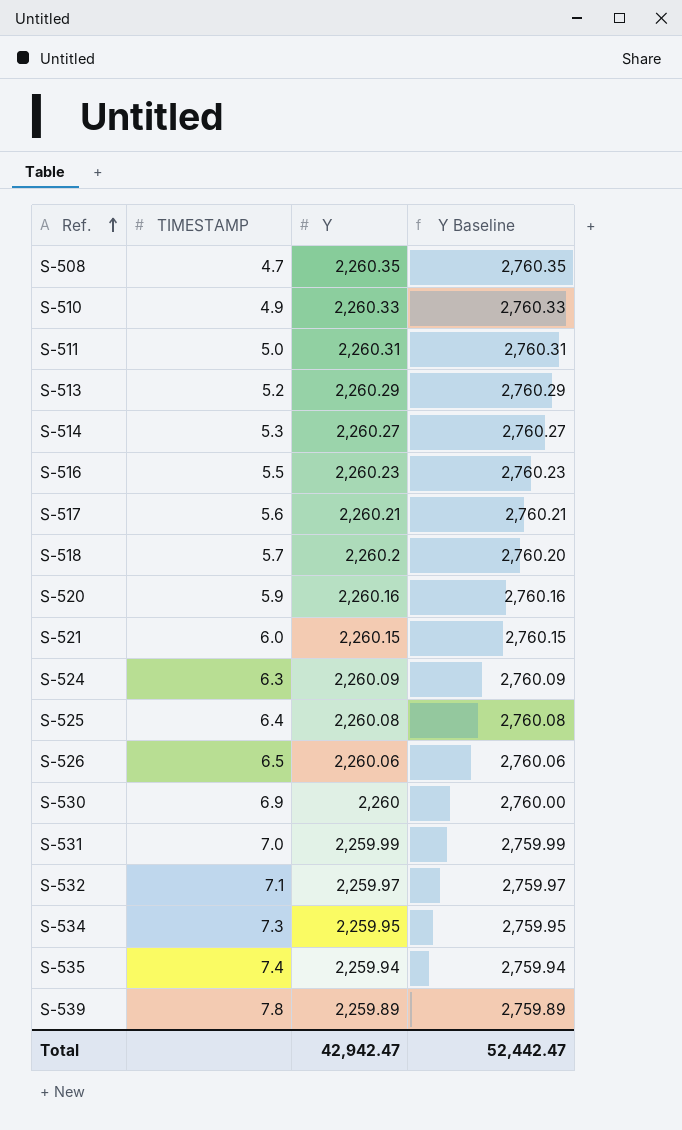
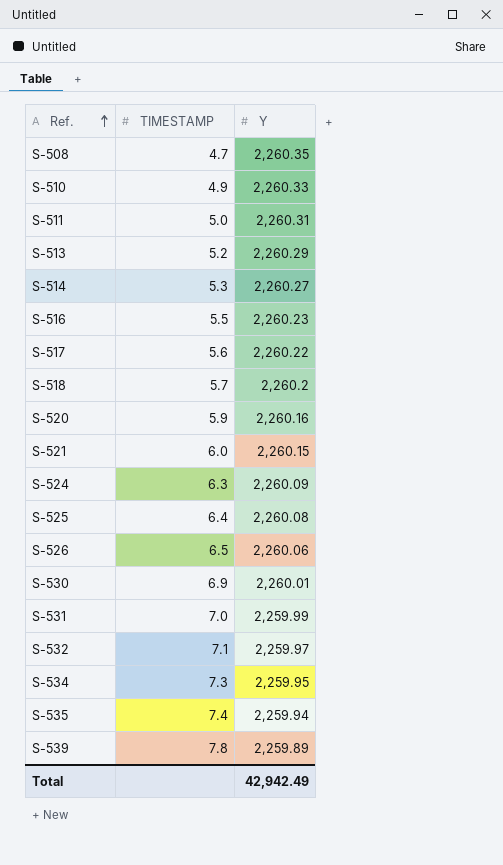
column Y Baseline | formula: [Y] + 500 -> none
S-517 | Y: 2,260.21 -> 2,260.22
S-530 | Y: 2,260 -> 2,260.01
Total | Y: 42,942.47 -> 42,942.49

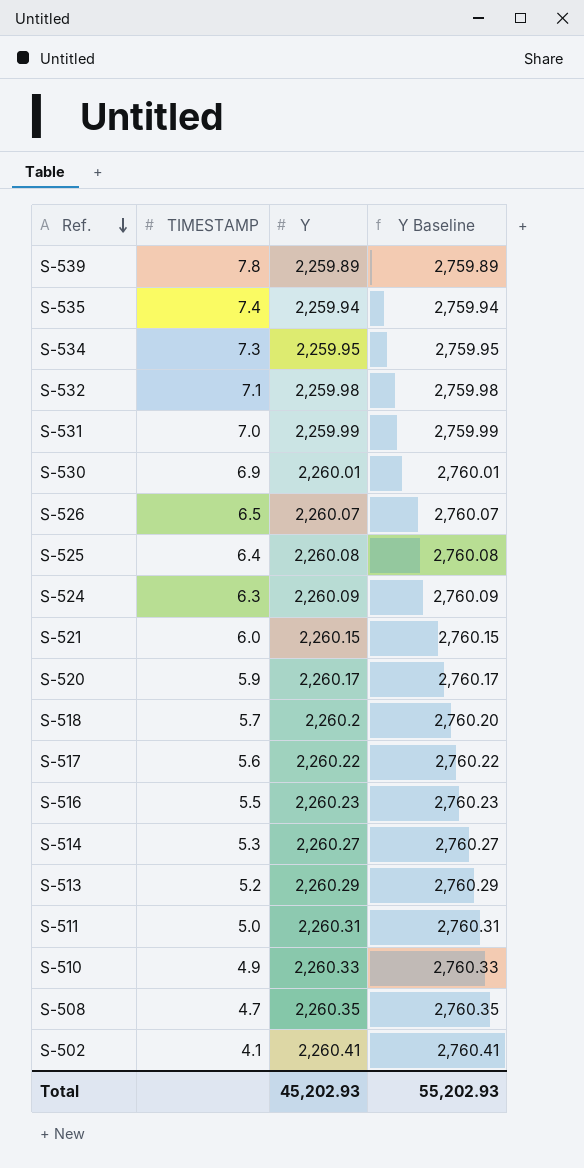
row order: Ref. ascending -> Ref. descending
column Y Baseline | formula: none -> [Y] + 500
S-532 | Y: 2,259.97 -> 2,259.98
S-526 | Y: 2,260.06 -> 2,260.07
S-520 | Y: 2,260.16 -> 2,260.17
row S-502: none -> 4.1 | 2,260.41 | 2,760.41
Total | Y: 42,942.49 -> 45,202.93

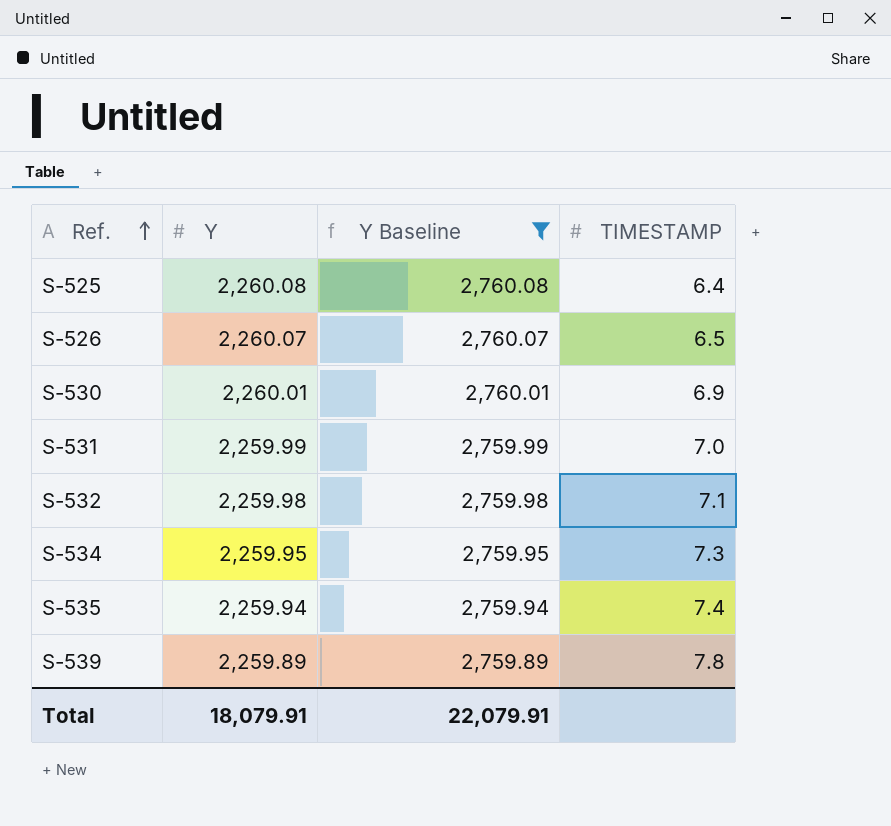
filter: none -> Y Baseline <= 2,760.08
row order: Ref. descending -> Ref. ascending
column TIMESTAMP | position: 2 -> 4
Total | Y: 45,202.93 -> 18,079.91
Total | Y Baseline: 55,202.93 -> 22,079.91

